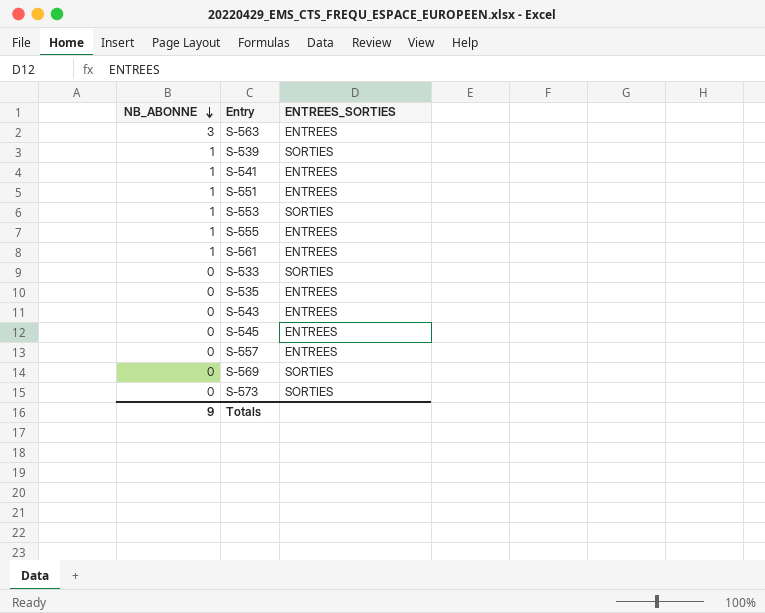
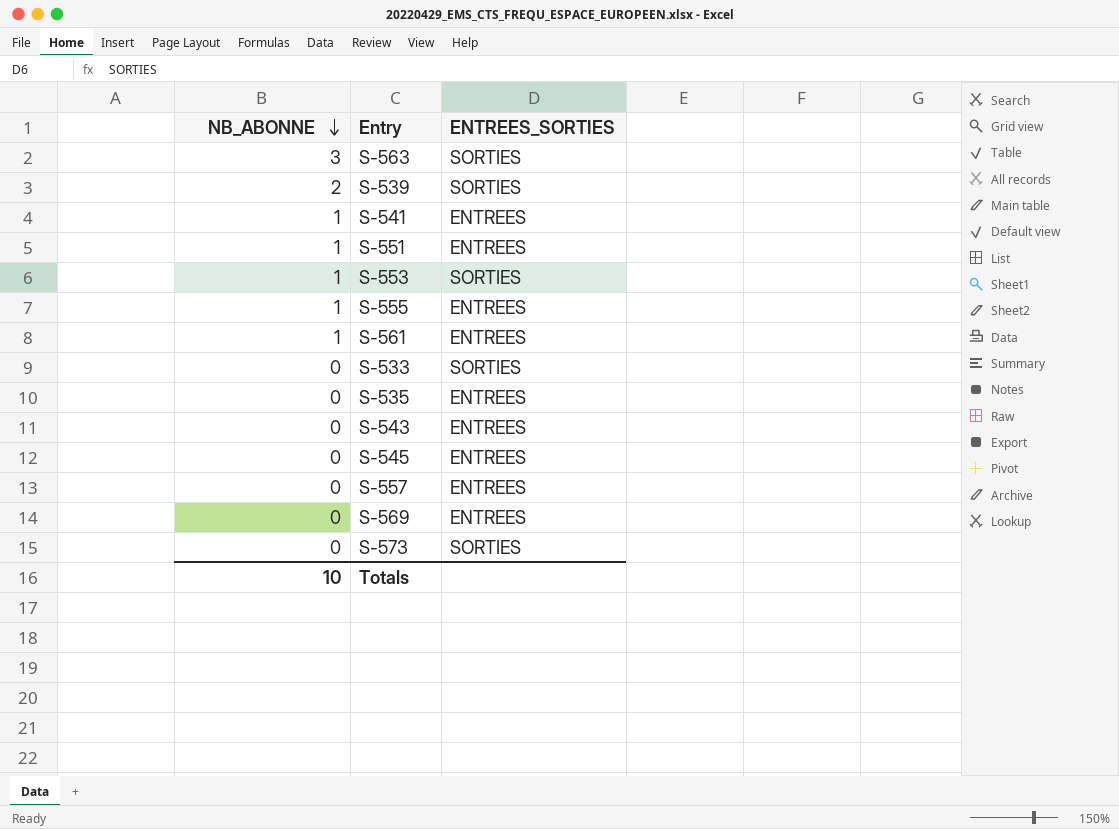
S-563 | ENTREES_SORTIES: ENTREES -> SORTIES
S-539 | NB_ABONNE: 1 -> 2
S-569 | ENTREES_SORTIES: SORTIES -> ENTREES
Totals | NB_ABONNE: 9 -> 10

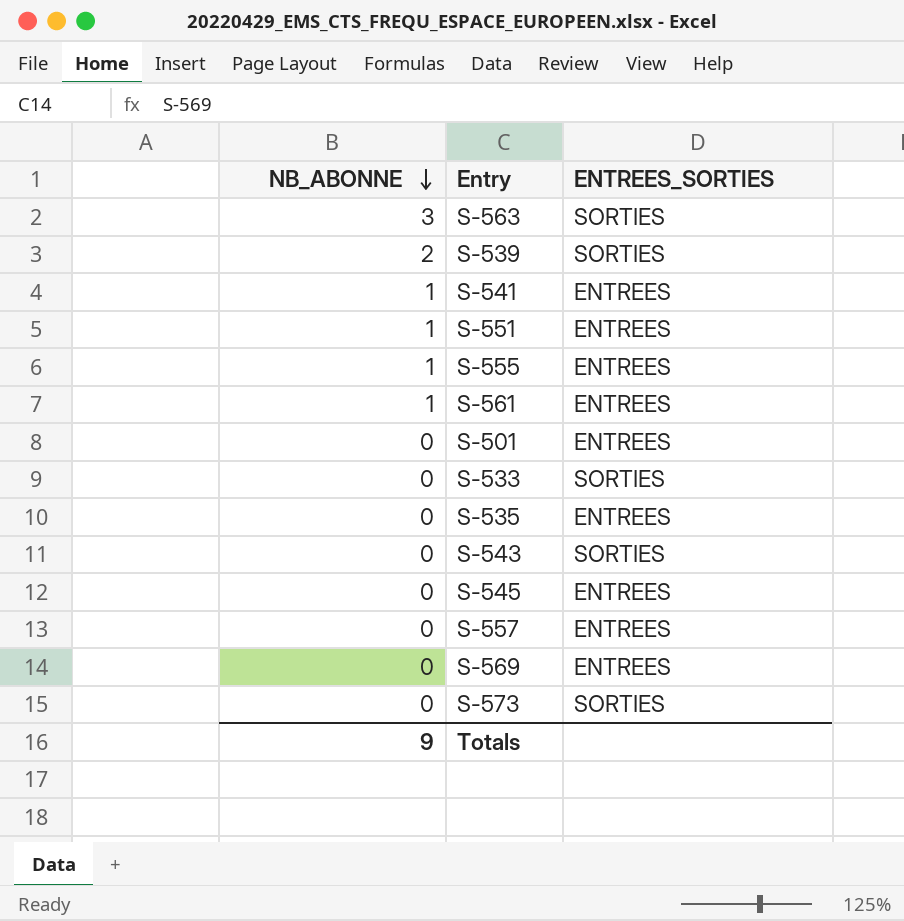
row S-553: 1 | SORTIES -> none
row S-501: none -> 0 | ENTREES
S-543 | ENTREES_SORTIES: ENTREES -> SORTIES
Totals | NB_ABONNE: 10 -> 9

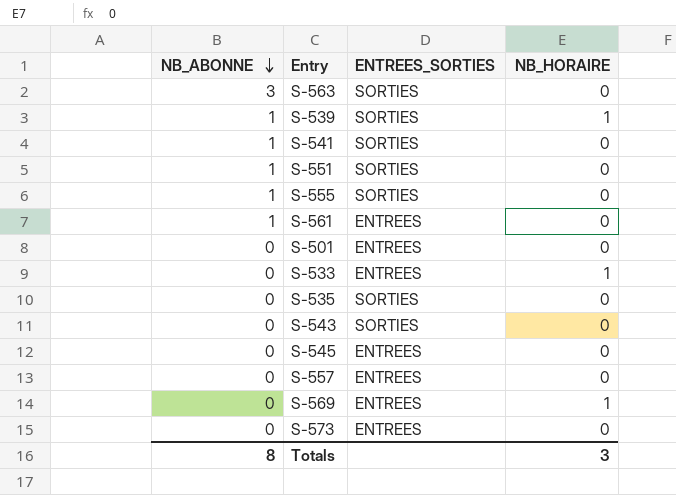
column NB_HORAIRE | position: none -> 4
S-539 | NB_ABONNE: 2 -> 1
S-541 | ENTREES_SORTIES: ENTREES -> SORTIES
S-551 | ENTREES_SORTIES: ENTREES -> SORTIES
S-555 | ENTREES_SORTIES: ENTREES -> SORTIES
S-533 | ENTREES_SORTIES: SORTIES -> ENTREES
S-535 | ENTREES_SORTIES: ENTREES -> SORTIES
S-573 | ENTREES_SORTIES: SORTIES -> ENTREES
Totals | NB_ABONNE: 9 -> 8

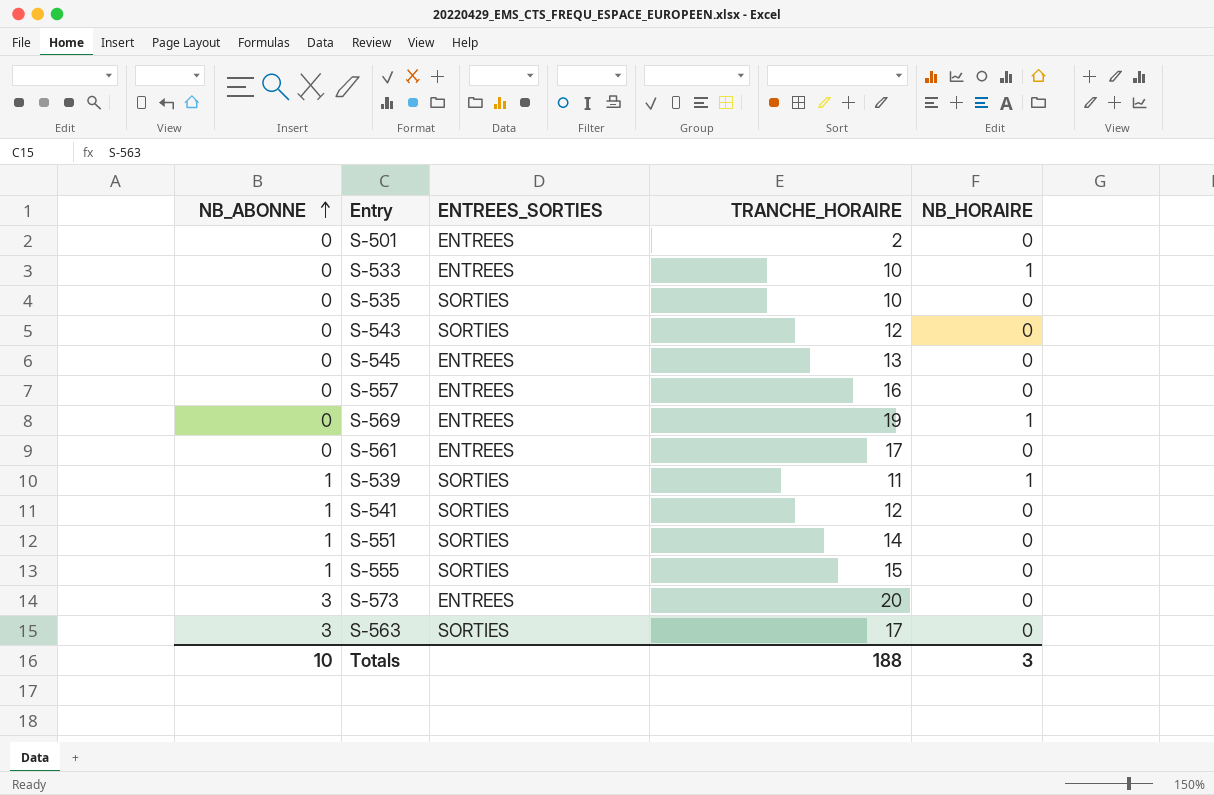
row order: NB_ABONNE descending -> NB_ABONNE ascending
column TRANCHE_HORAIRE | position: none -> 4
S-561 | NB_ABONNE: 1 -> 0
S-573 | NB_ABONNE: 0 -> 3
Totals | NB_ABONNE: 8 -> 10

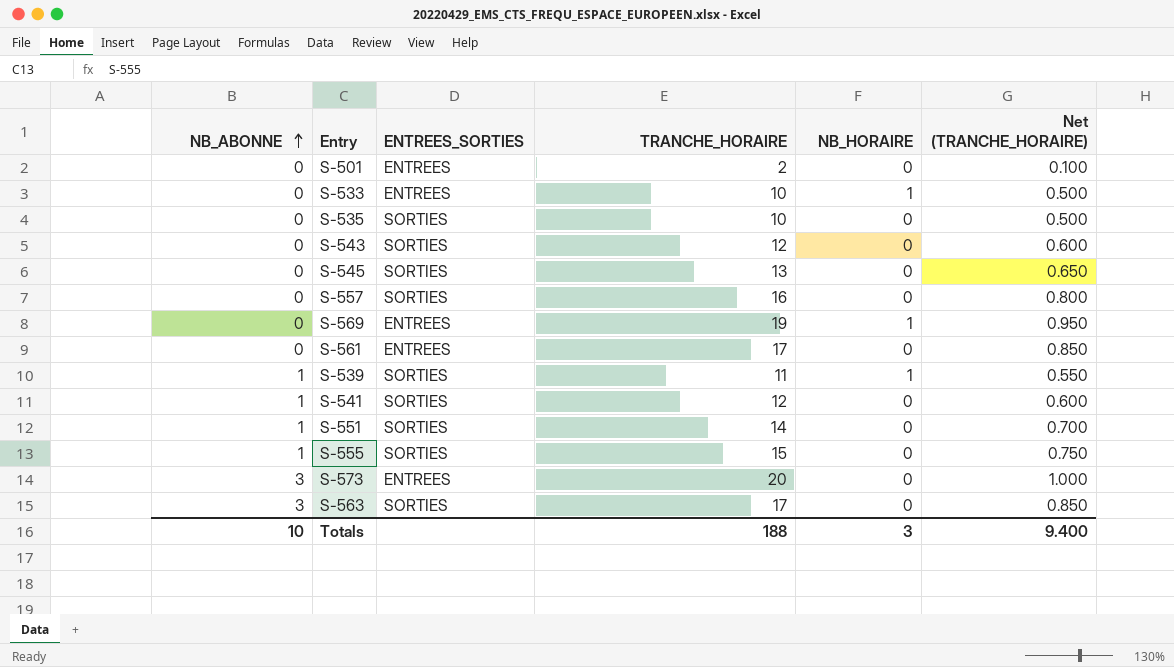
column Net (TRANCHE_HORAIRE) | formula: none -> [TRANCHE_HORAIRE] * 0.05
S-545 | ENTREES_SORTIES: ENTREES -> SORTIES
S-557 | ENTREES_SORTIES: ENTREES -> SORTIES

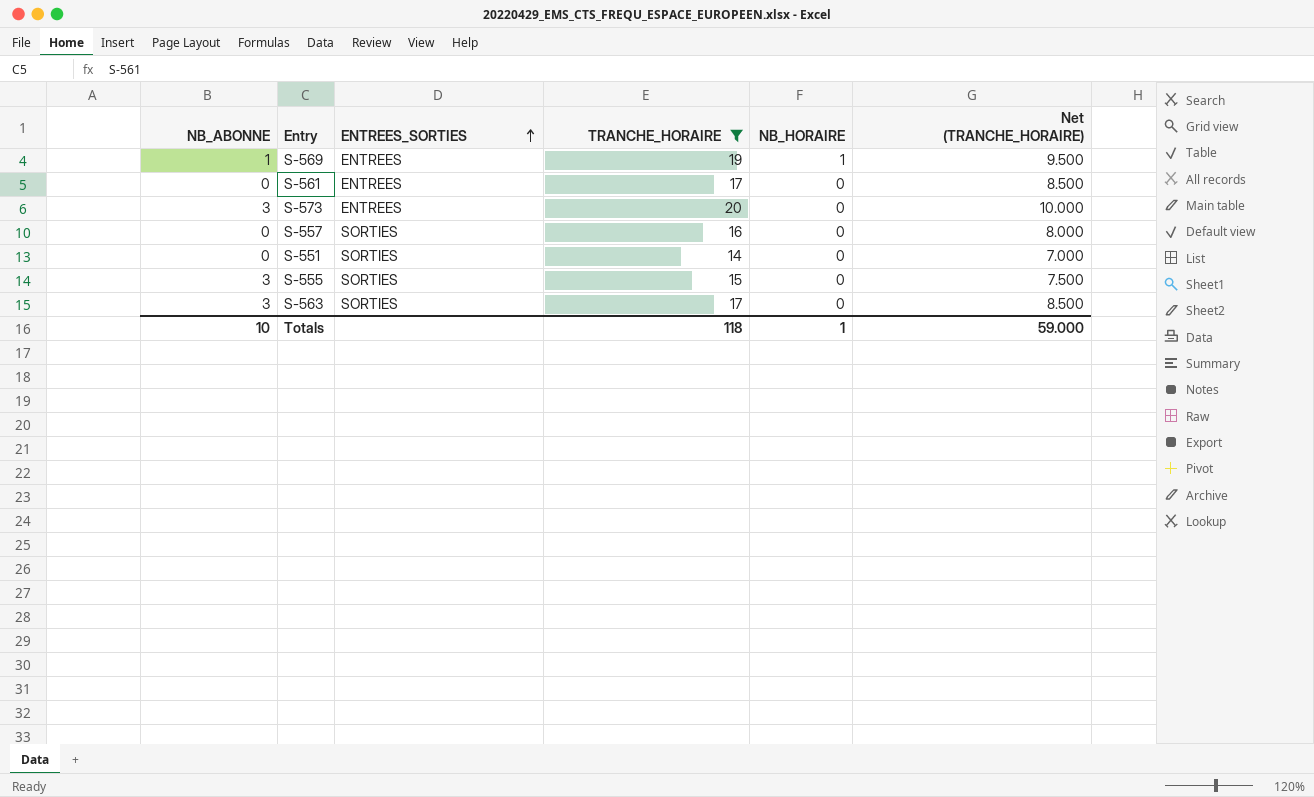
filter: none -> TRANCHE_HORAIRE >= 14
row order: NB_ABONNE ascending -> ENTREES_SORTIES ascending
column Net (TRANCHE_HORAIRE) | formula: [TRANCHE_HORAIRE] * 0.05 -> [TRANCHE_HORAIRE] * 0.5
S-569 | NB_ABONNE: 0 -> 1
S-551 | NB_ABONNE: 1 -> 0
S-555 | NB_ABONNE: 1 -> 3
Totals | TRANCHE_HORAIRE: 188 -> 118
Totals | NB_HORAIRE: 3 -> 1
Totals | Net (TRANCHE_HORAIRE): 9.400 -> 59.000

